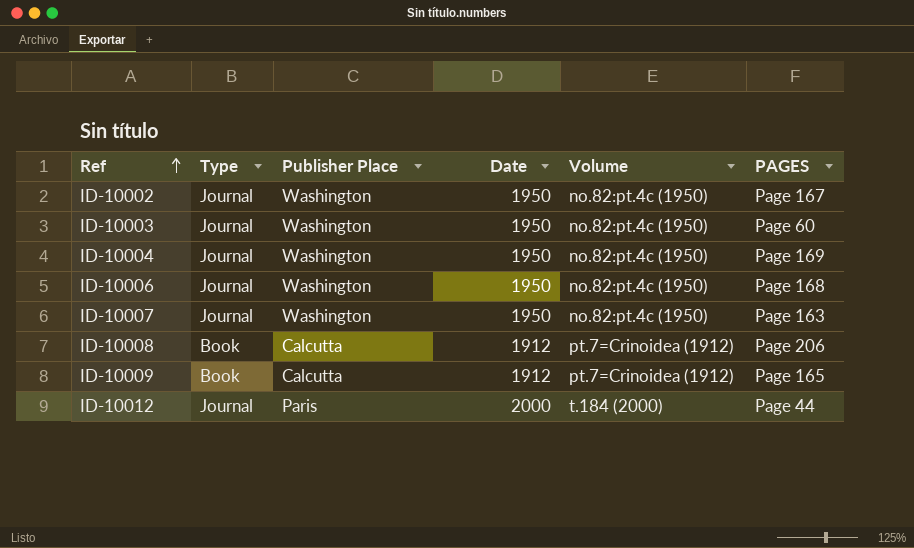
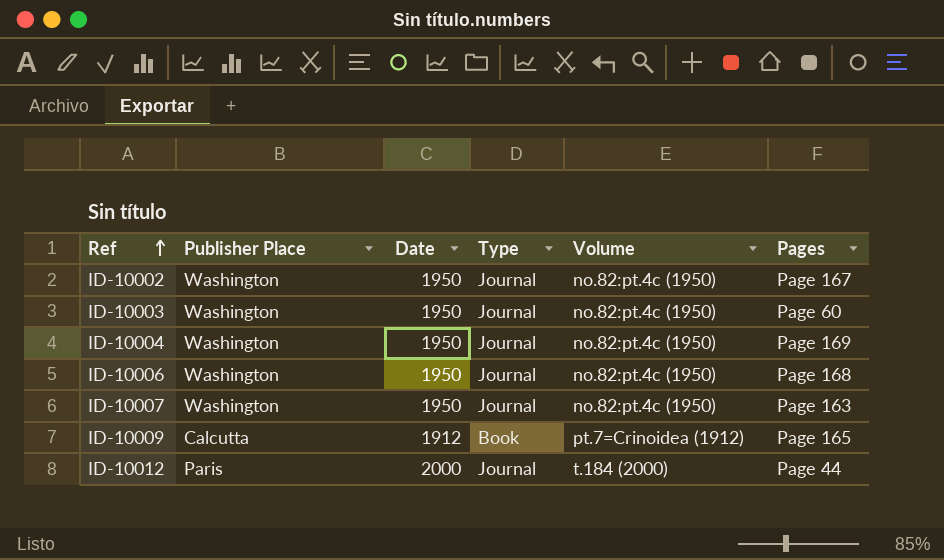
column Type | position: 2 -> 4
column name: PAGES -> Pages
row ID-10008: Book | Calcutta | 1912 | pt.7=Crinoidea (1912) | Page 206 -> none

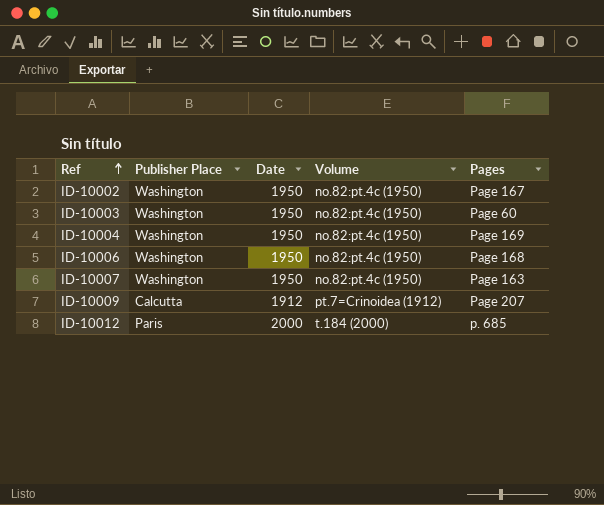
column Type | position: 4 -> none
ID-10009 | Pages: Page 165 -> Page 207
ID-10012 | Pages: Page 44 -> p. 685

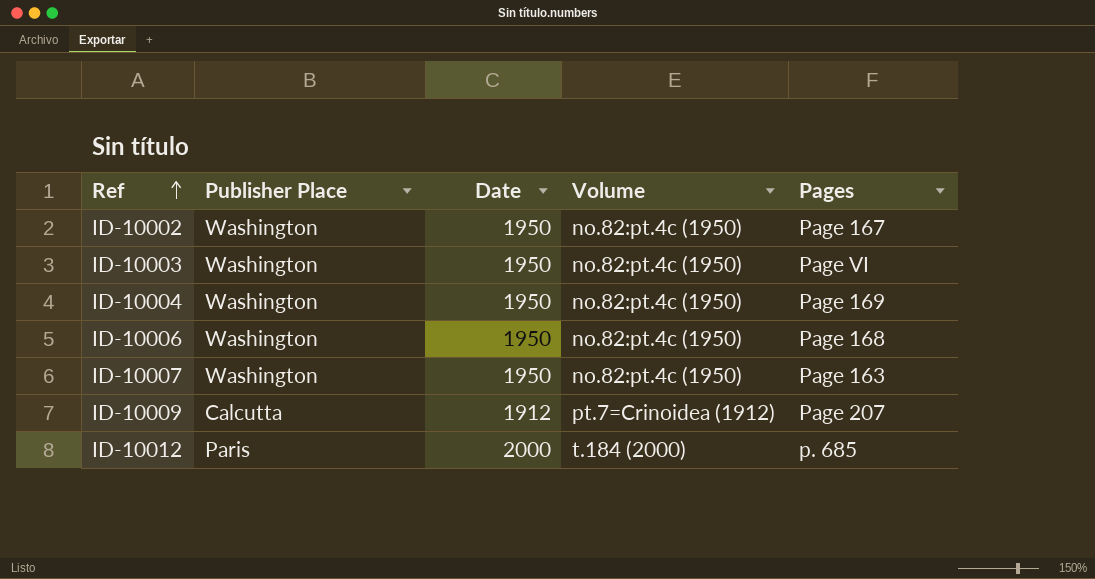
ID-10003 | Pages: Page 60 -> Page VI

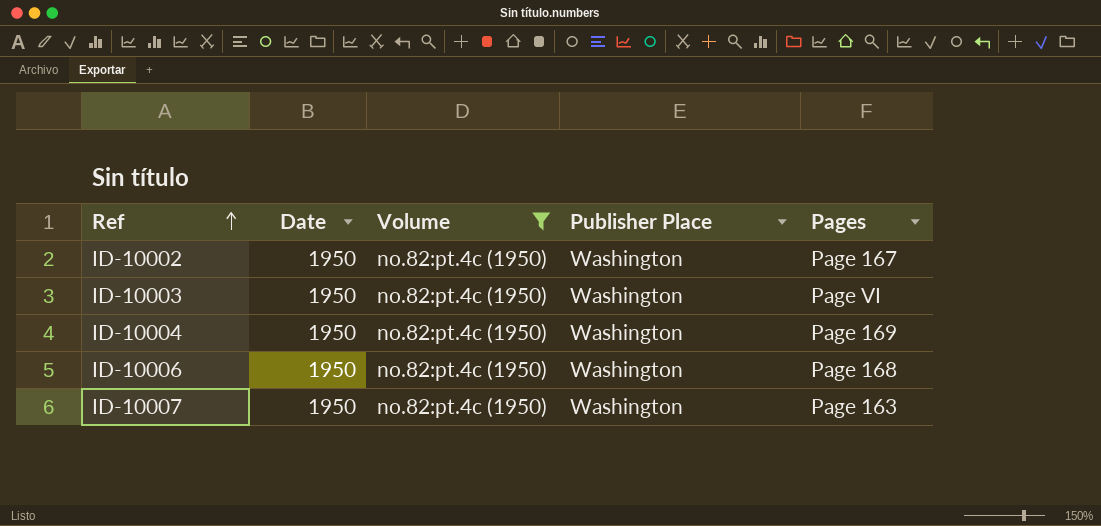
filter: none -> Volume = no.82:pt.4c (1950)
column Publisher Place | position: 2 -> 4

